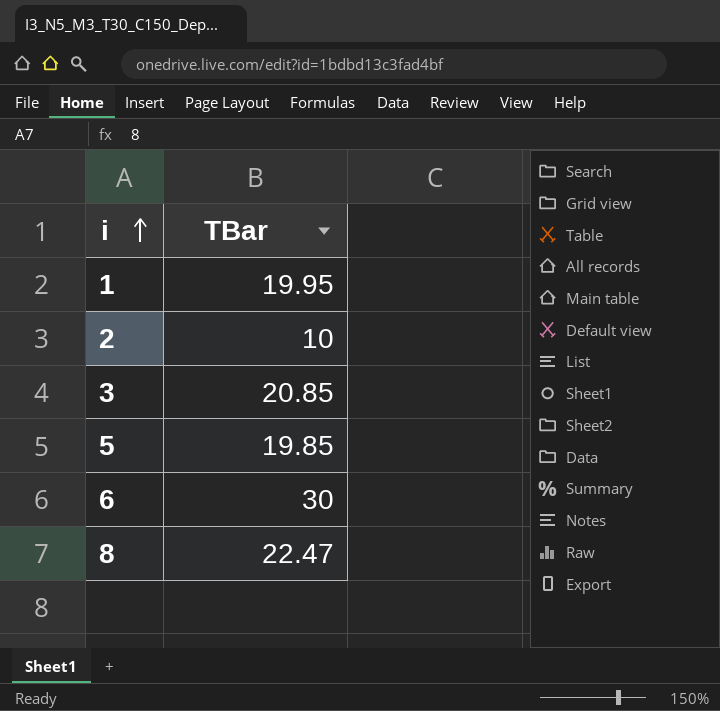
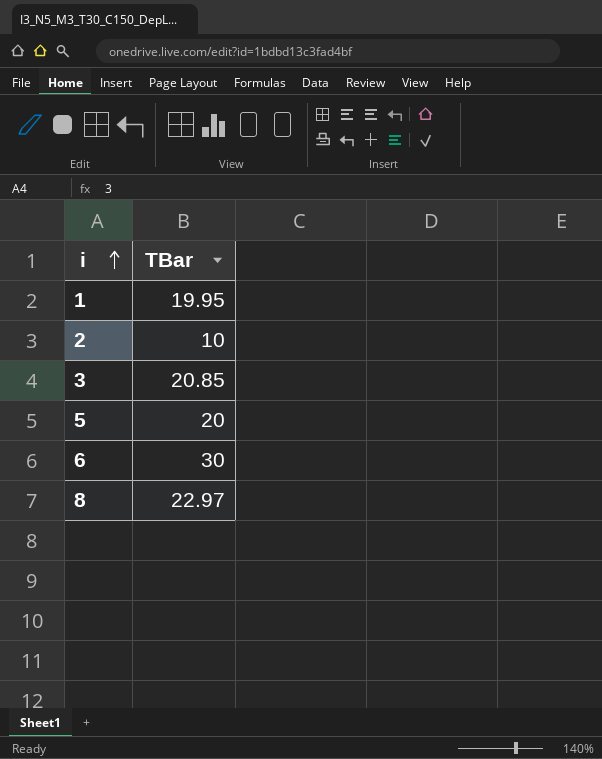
5 | TBar: 19.85 -> 20
8 | TBar: 22.47 -> 22.97

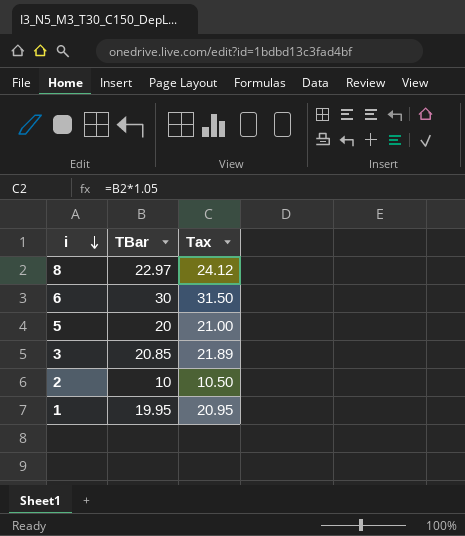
row order: i ascending -> i descending
column Tax | formula: none -> [TBar] * 1.05

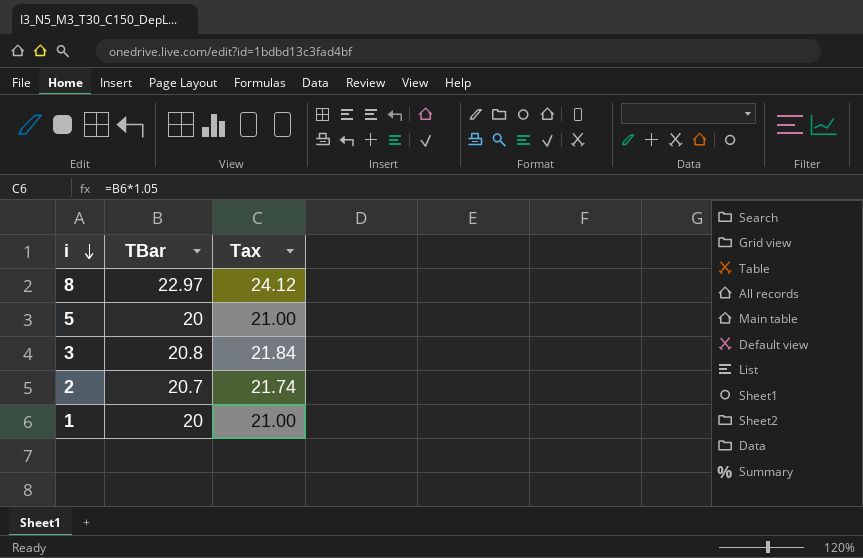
row 6: 30 | 31.50 -> none
3 | TBar: 20.85 -> 20.8
3 | Tax: 21.89 -> 21.84
2 | TBar: 10 -> 20.7
2 | Tax: 10.50 -> 21.74
1 | TBar: 19.95 -> 20
1 | Tax: 20.95 -> 21.00

